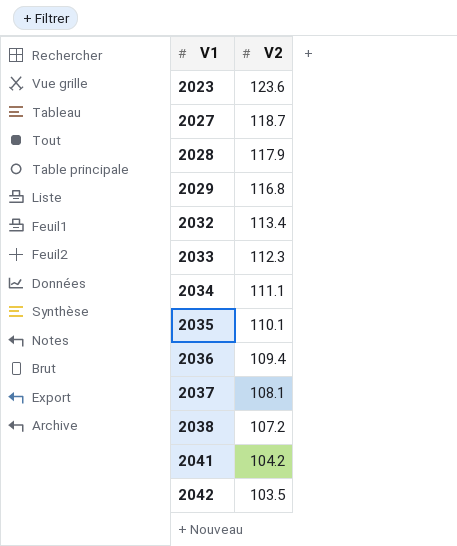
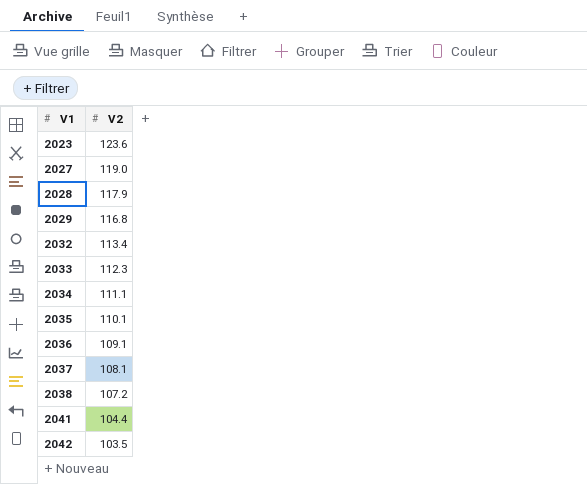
2027 | V2: 118.7 -> 119.0
2036 | V2: 109.4 -> 109.1
2041 | V2: 104.2 -> 104.4

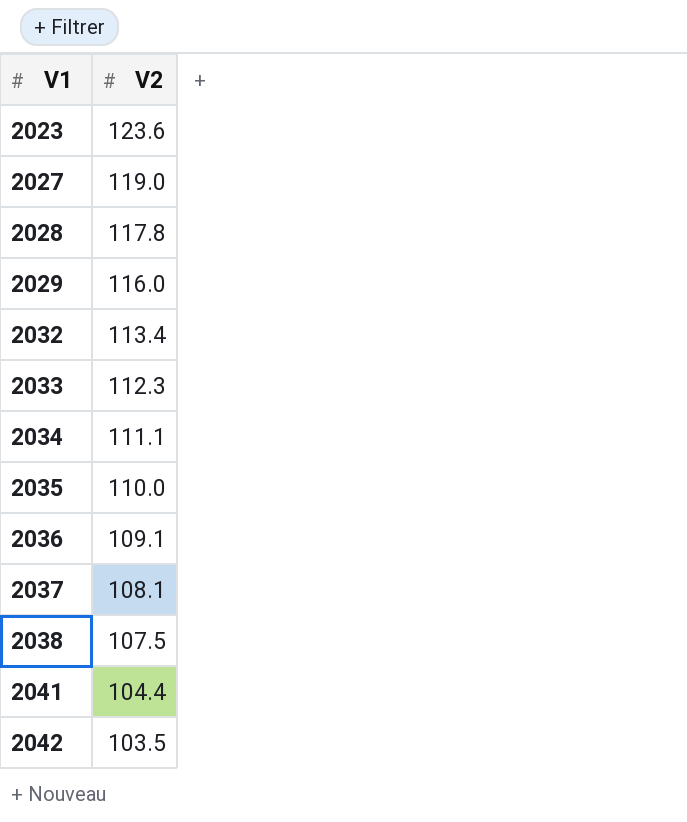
2028 | V2: 117.9 -> 117.8
2029 | V2: 116.8 -> 116.0
2035 | V2: 110.1 -> 110.0
2038 | V2: 107.2 -> 107.5

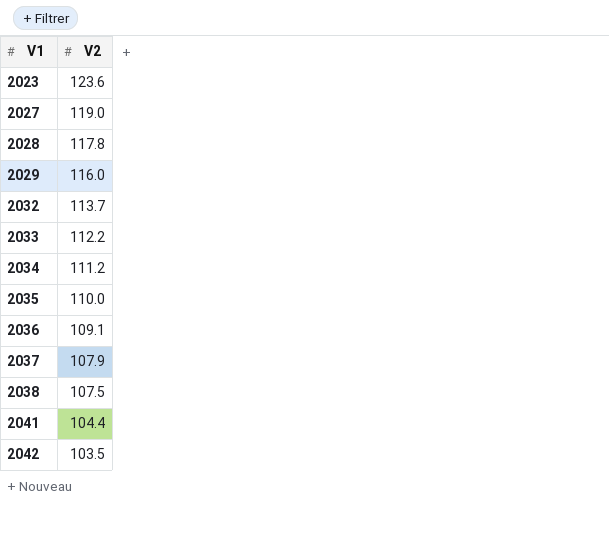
2032 | V2: 113.4 -> 113.7
2033 | V2: 112.3 -> 112.2
2034 | V2: 111.1 -> 111.2
2037 | V2: 108.1 -> 107.9

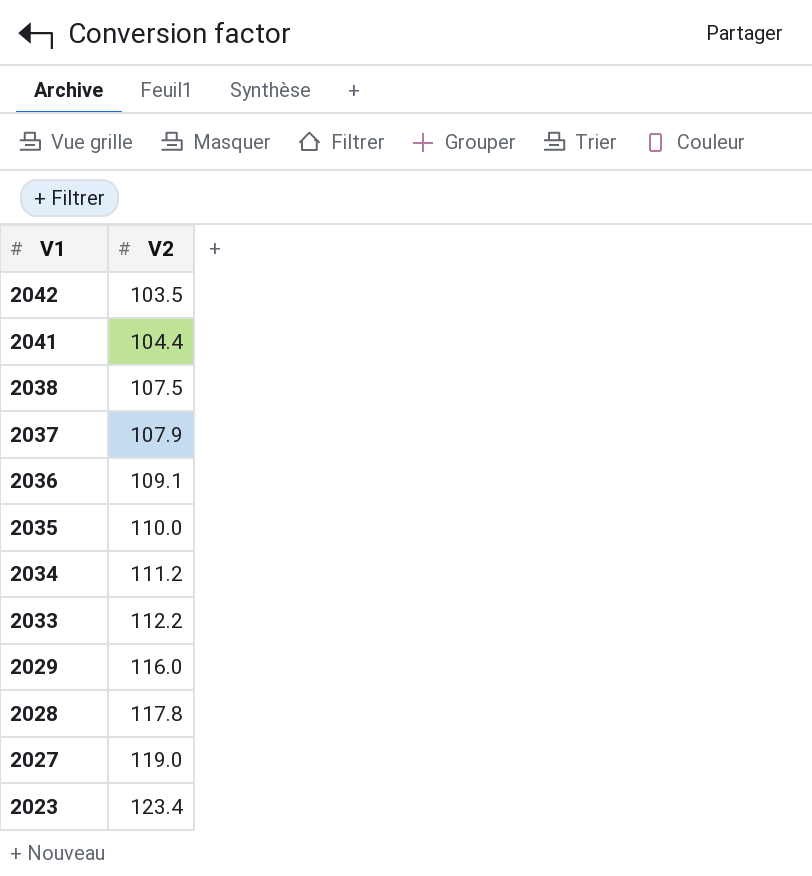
row order: V1 ascending -> V1 descending
row 2032: 113.7 -> none
2023 | V2: 123.6 -> 123.4

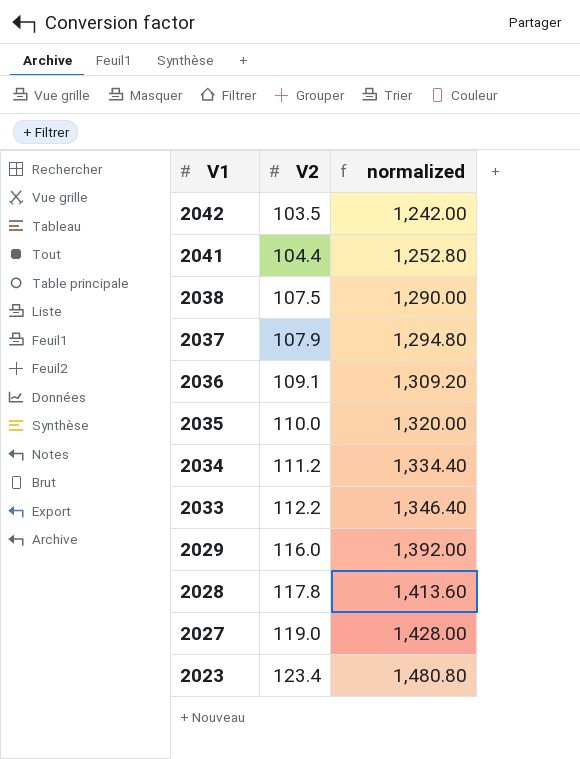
column normalized | formula: none -> [V2] * 12

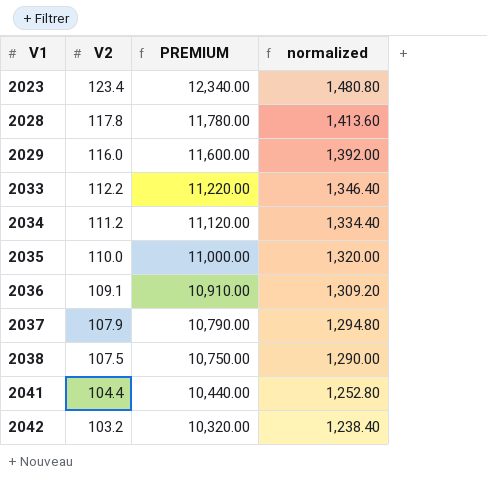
row order: V1 descending -> V1 ascending
column PREMIUM | formula: none -> [V2] * 100
row 2027: 119.0 | 1,428.00 -> none
2042 | V2: 103.5 -> 103.2
2042 | normalized: 1,242.00 -> 1,238.40

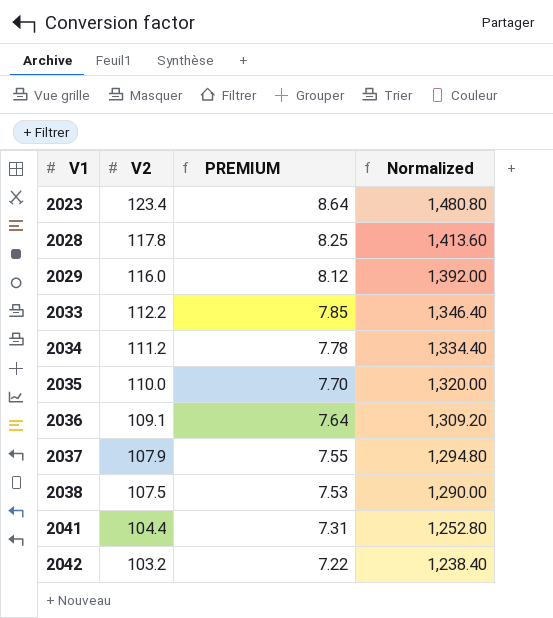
column PREMIUM | formula: [V2] * 100 -> [V2] * 0.07
column name: normalized -> Normalized

